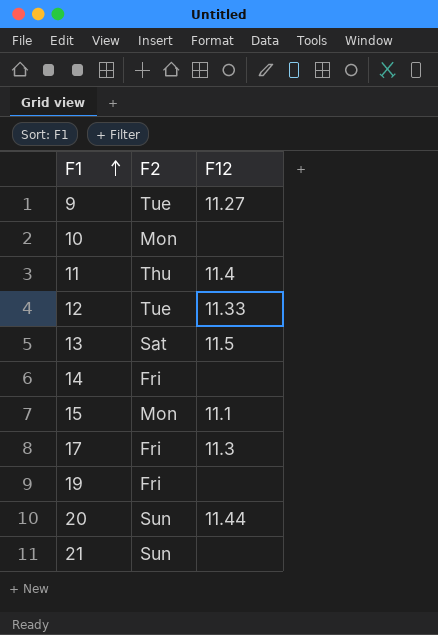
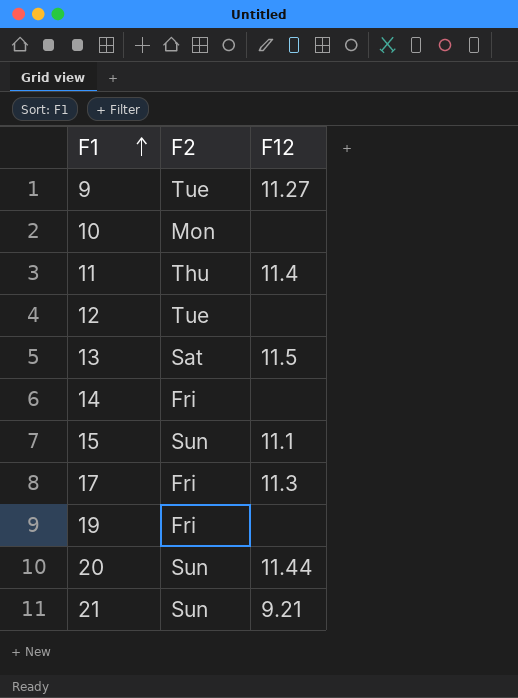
12 | F12: 11.33 -> none
15 | F2: Mon -> Sun
21 | F12: none -> 9.21

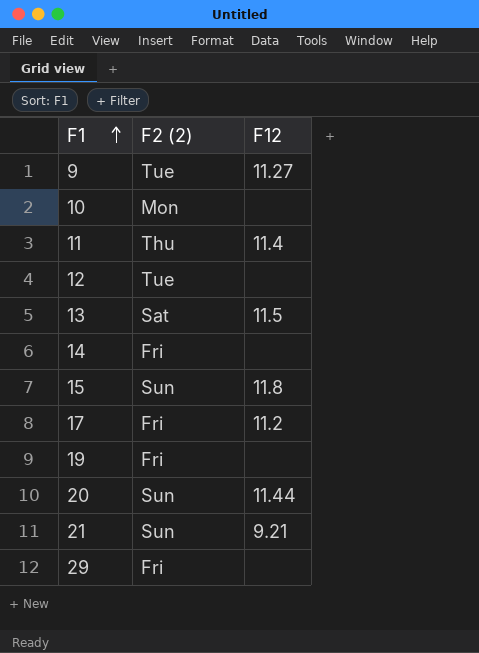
column name: F2 -> F2 (2)
15 | F12: 11.1 -> 11.8
17 | F12: 11.3 -> 11.2
row 29: none -> Fri | none

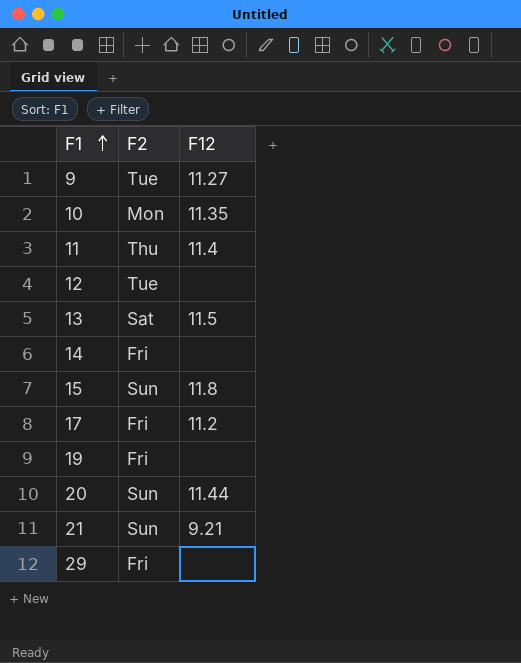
column name: F2 (2) -> F2
10 | F12: none -> 11.35

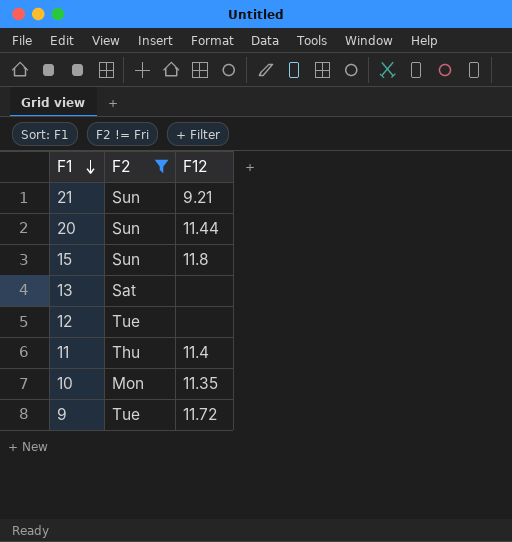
filter: none -> F2 != Fri
row order: F1 ascending -> F1 descending
13 | F12: 11.5 -> none
9 | F12: 11.27 -> 11.72

